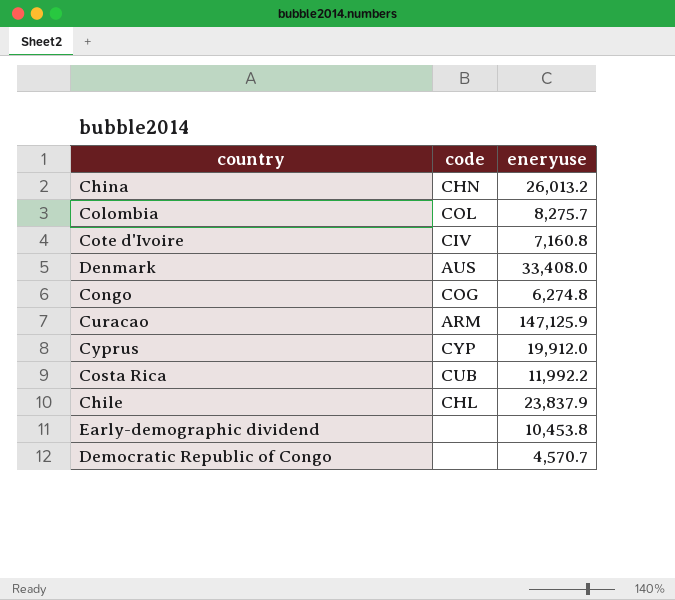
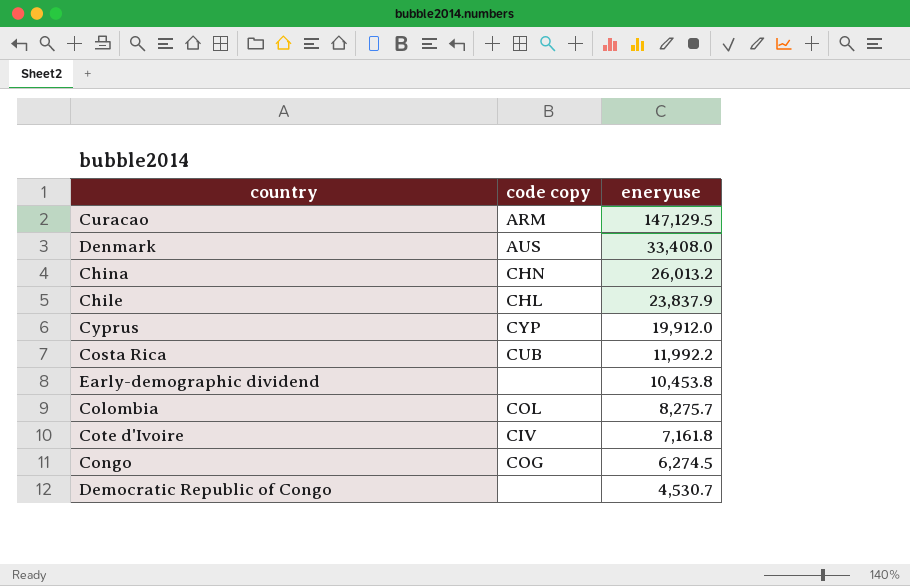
row order: none -> eneryuse descending
column name: code -> code copy
Curacao | eneryuse: 147,125.9 -> 147,129.5
Cote d'Ivoire | eneryuse: 7,160.8 -> 7,161.8
Congo | eneryuse: 6,274.8 -> 6,274.5
Democratic Republic of Congo | eneryuse: 4,570.7 -> 4,530.7

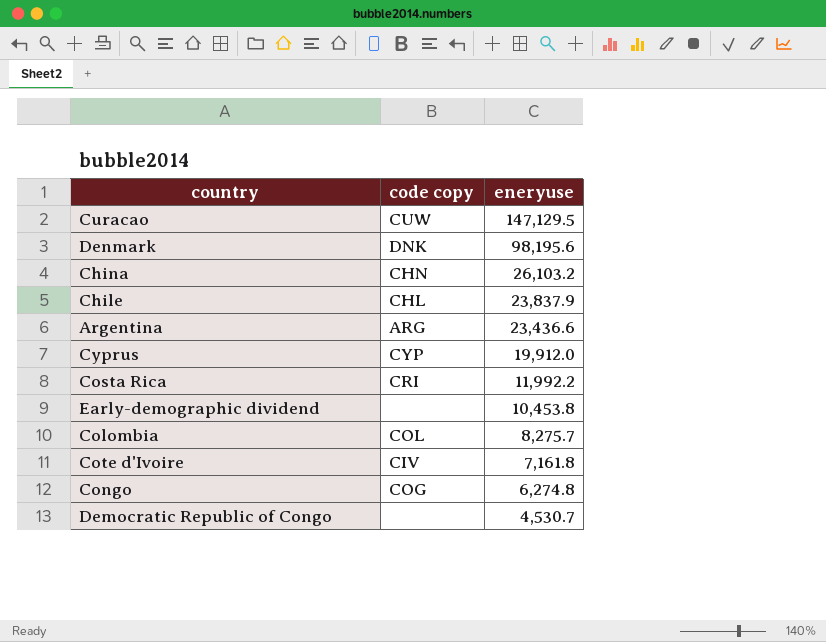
Curacao | code copy: ARM -> CUW
Denmark | code copy: AUS -> DNK
Denmark | eneryuse: 33,408.0 -> 98,195.6
China | eneryuse: 26,013.2 -> 26,103.2
row Argentina: none -> ARG | 23,436.6
Costa Rica | code copy: CUB -> CRI
Congo | eneryuse: 6,274.5 -> 6,274.8

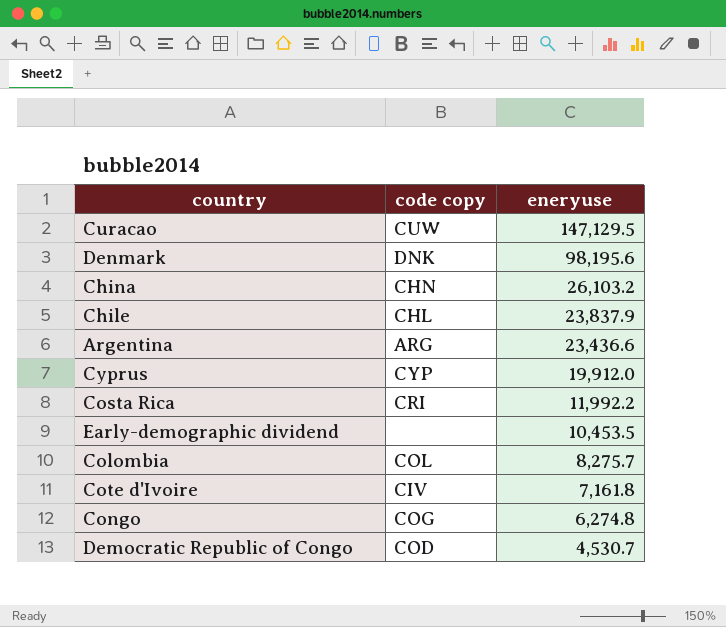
Early-demographic dividend | eneryuse: 10,453.8 -> 10,453.5
Democratic Republic of Congo | code copy: none -> COD

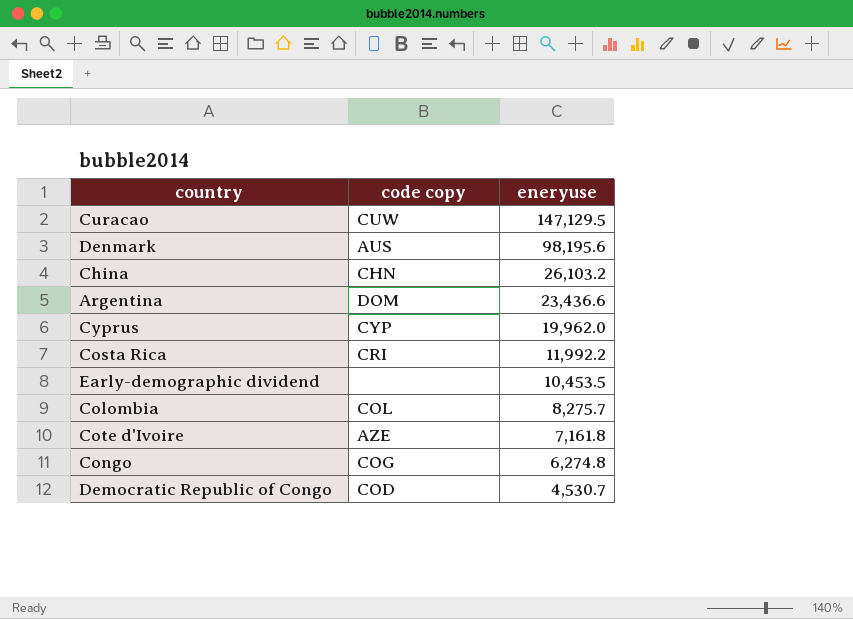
row Chile: CHL | 23,837.9 -> none
Denmark | code copy: DNK -> AUS
Argentina | code copy: ARG -> DOM
Cyprus | eneryuse: 19,912.0 -> 19,962.0
Cote d'Ivoire | code copy: CIV -> AZE

